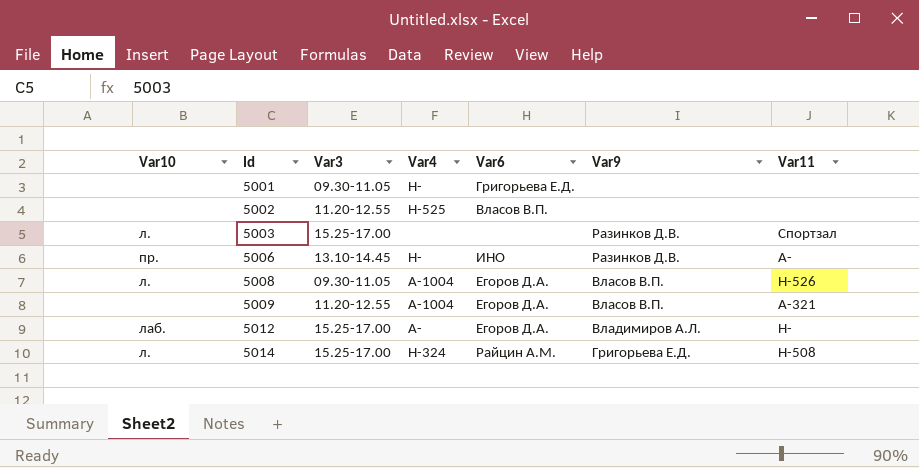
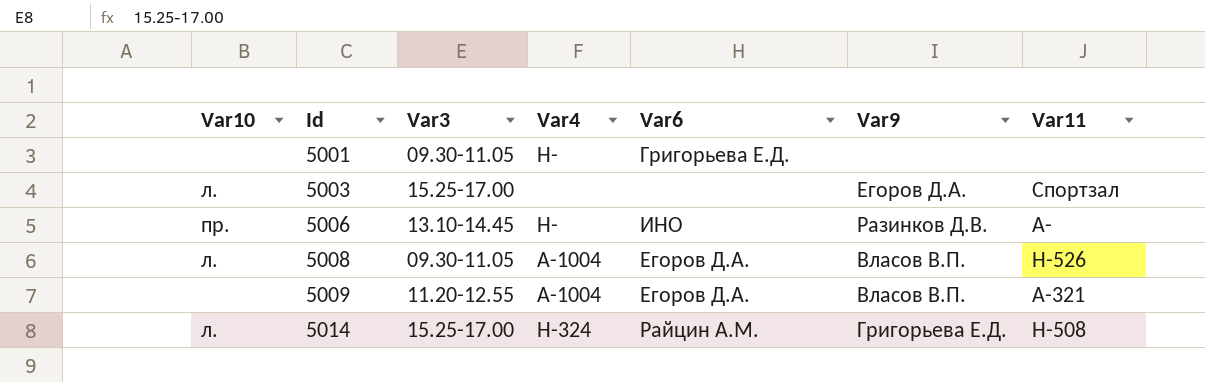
row 5002: none | 11.20-12.55 | Н-525 | Власов В.П. | none | none -> none
row 5012: лаб. | 15.25-17.00 | А- | Егоров Д.А. | Владимиров А.Л. | Н- -> none
5003 | Var9: Разинков Д.В. -> Егоров Д.А.

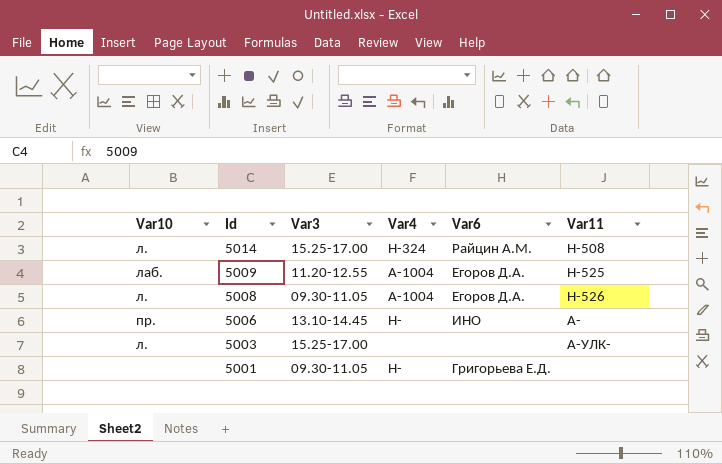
row order: Id ascending -> Id descending
column Var9 | position: 6 -> none
5009 | Var10: none -> лаб.
5009 | Var11: А-321 -> Н-525
5003 | Var11: Спортзал -> А-УЛК-

